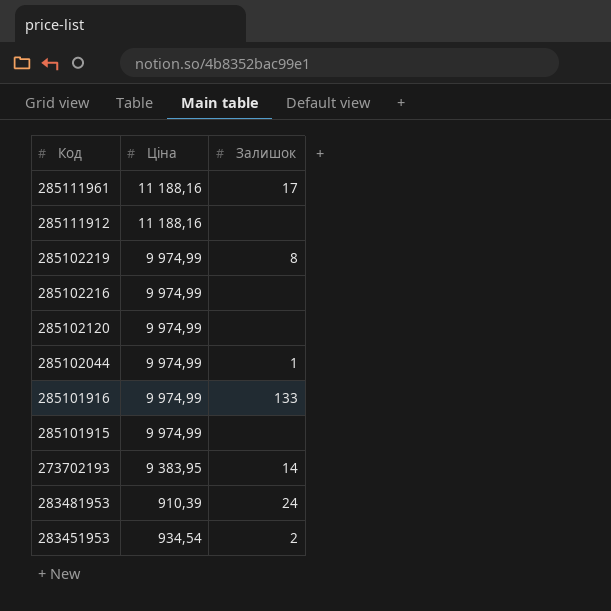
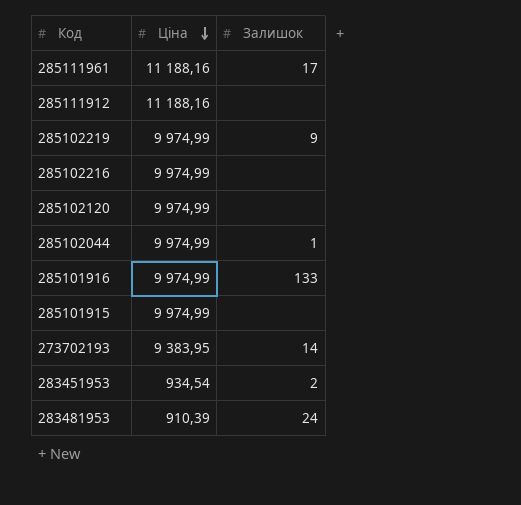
row order: none -> Ціна descending
285102219 | Залишок: 8 -> 9

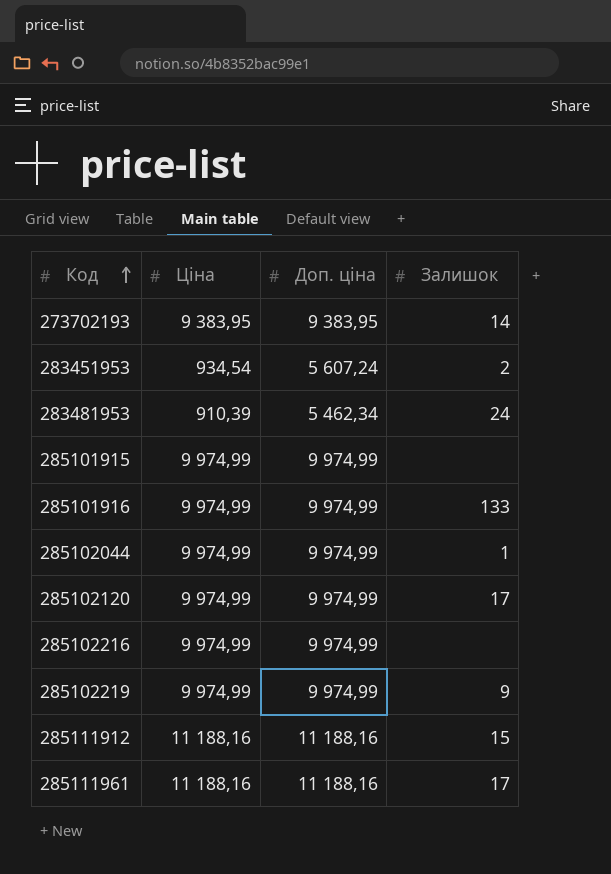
row order: Ціна descending -> Код ascending
column Доп. ціна | position: none -> 3
285102120 | Залишок: none -> 17
285111912 | Залишок: none -> 15

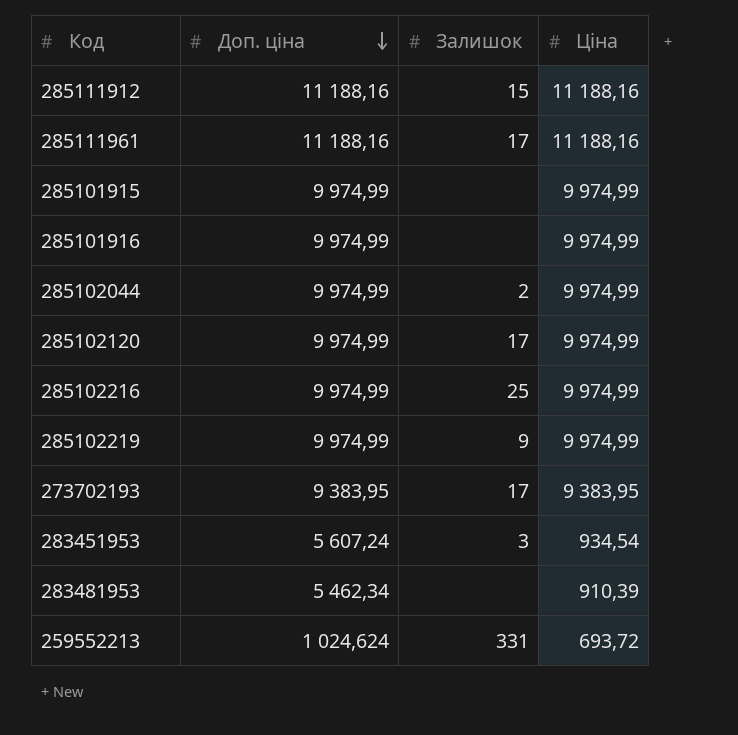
row order: Код ascending -> Доп. ціна descending
column Ціна | position: 2 -> 4
285101916 | Залишок: 133 -> none
285102044 | Залишок: 1 -> 2
285102216 | Залишок: none -> 25
273702193 | Залишок: 14 -> 17
283451953 | Залишок: 2 -> 3
283481953 | Залишок: 24 -> none
row 259552213: none -> 1 024,624 | 331 | 693,72

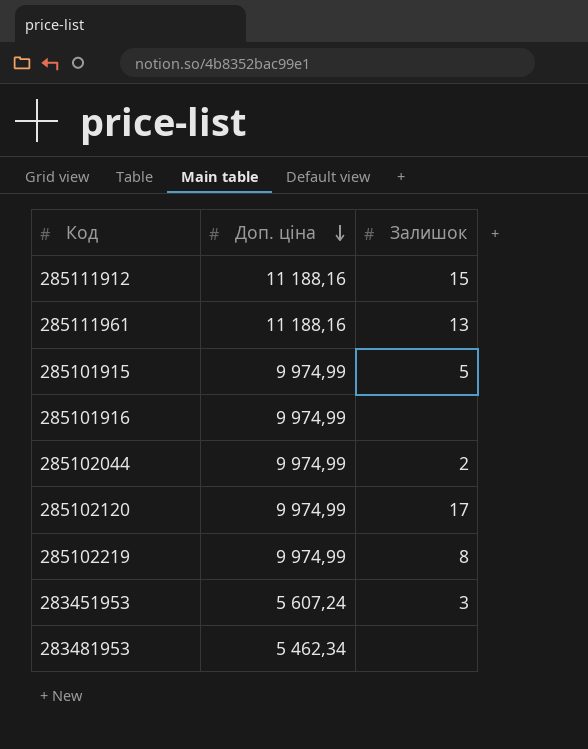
column Ціна | position: 4 -> none
row 285102216: 9 974,99 | 25 | 9 974,99 -> none
row 273702193: 9 383,95 | 17 | 9 383,95 -> none
row 259552213: 1 024,624 | 331 | 693,72 -> none
285111961 | Залишок: 17 -> 13
285101915 | Залишок: none -> 5
285102219 | Залишок: 9 -> 8

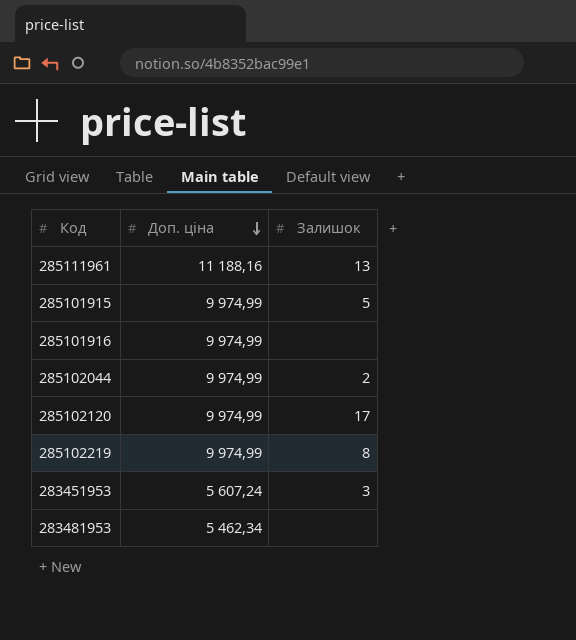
row 285111912: 11 188,16 | 15 -> none

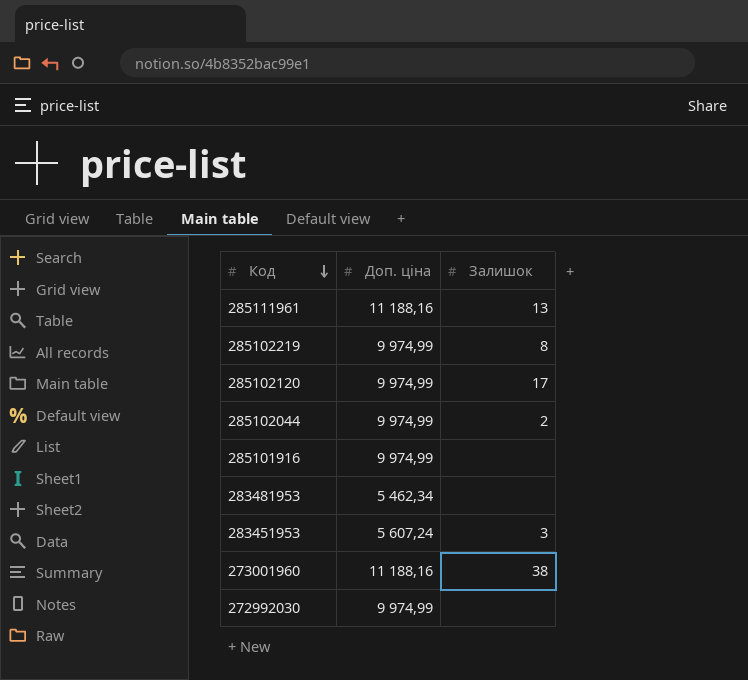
row order: Доп. ціна descending -> Код descending
row 285101915: 9 974,99 | 5 -> none
row 273001960: none -> 11 188,16 | 38
row 272992030: none -> 9 974,99 | none

